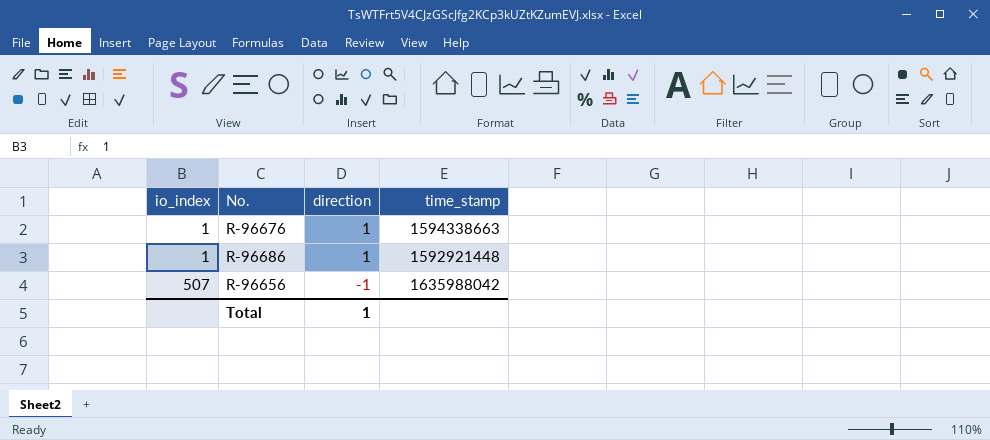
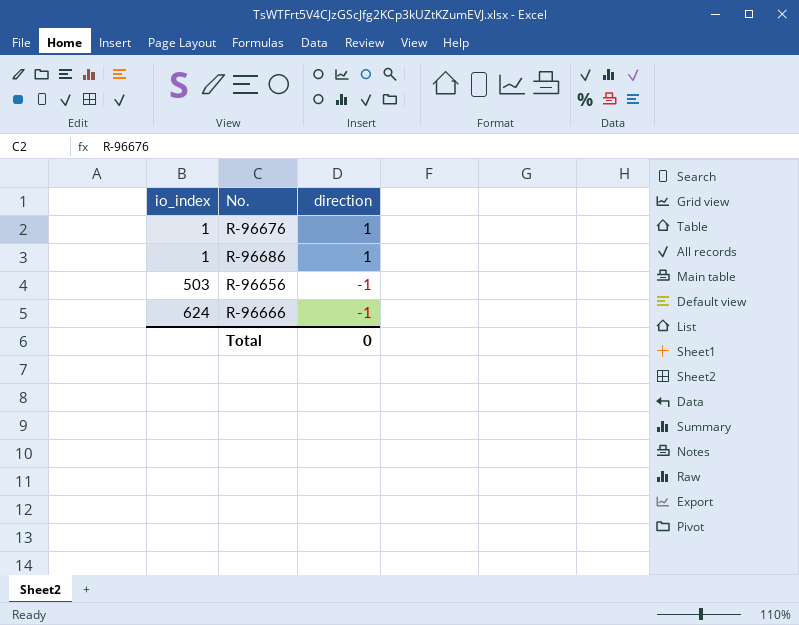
column time_stamp | position: 4 -> none
R-96656 | io_index: 507 -> 503
row R-96666: none -> 624 | -1
Total | direction: 1 -> 0

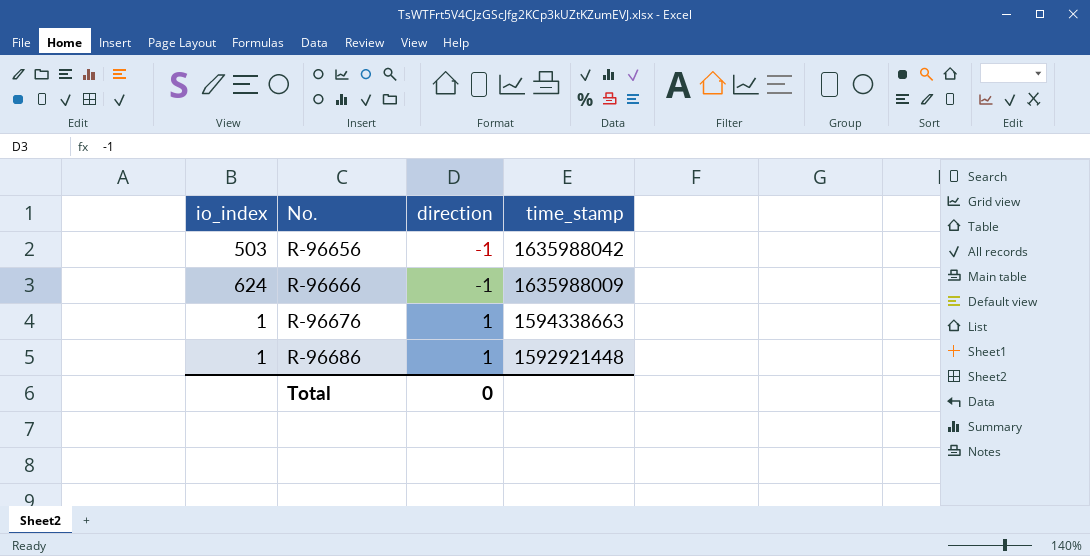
row order: io_index ascending -> No. ascending
column time_stamp | position: none -> 4

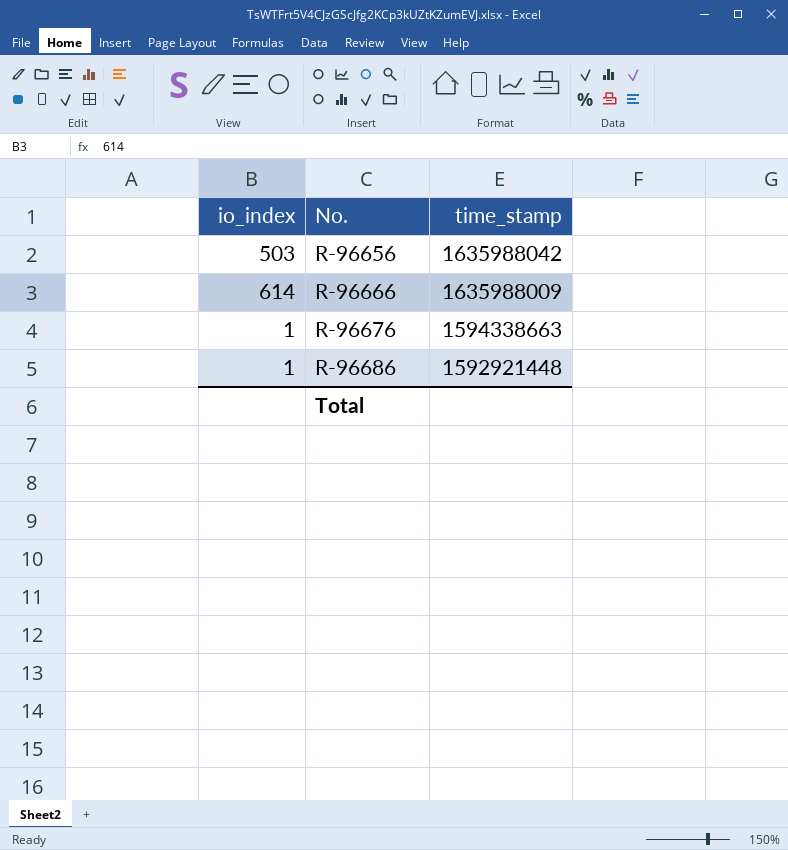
column direction | position: 3 -> none
R-96666 | io_index: 624 -> 614

